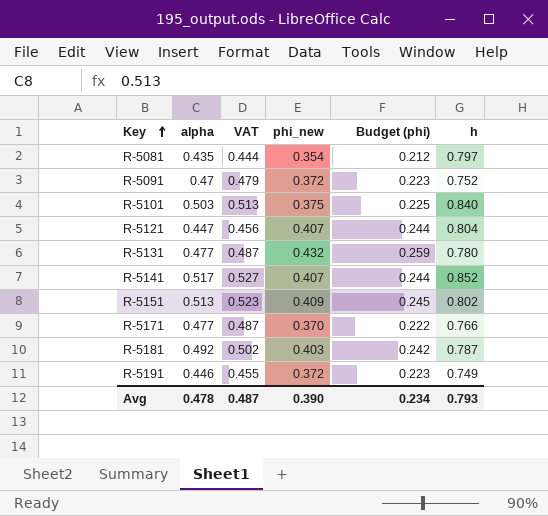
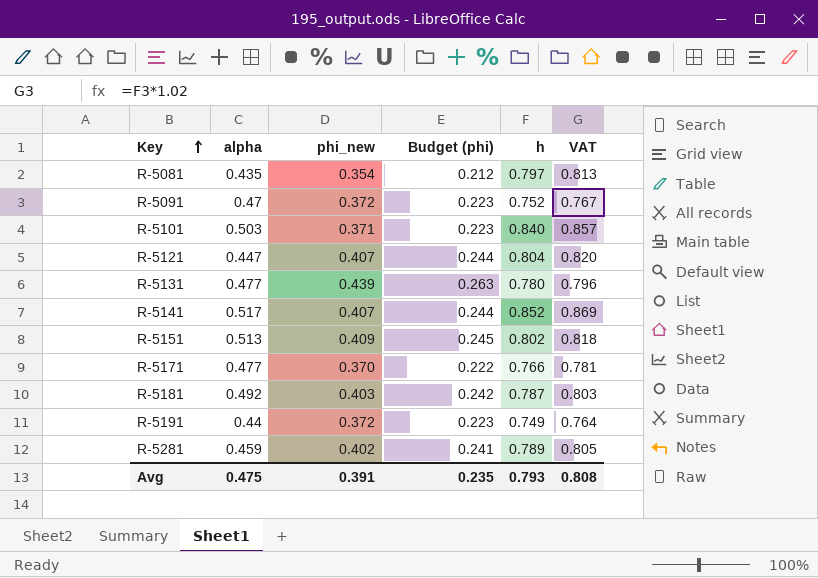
column VAT | formula: [alpha] * 1.02 -> [h] * 1.02
column VAT | position: 3 -> 6
R-5101 | phi_new: 0.375 -> 0.371
R-5101 | Budget (phi): 0.225 -> 0.223
R-5131 | phi_new: 0.432 -> 0.439
R-5131 | Budget (phi): 0.259 -> 0.263
R-5191 | alpha: 0.446 -> 0.44
row R-5281: none -> 0.459 | 0.402 | 0.241 | 0.789 | 0.805
Avg | alpha: 0.478 -> 0.475
Avg | phi_new: 0.390 -> 0.391
Avg | Budget (phi): 0.234 -> 0.235
Avg | VAT: 0.487 -> 0.808

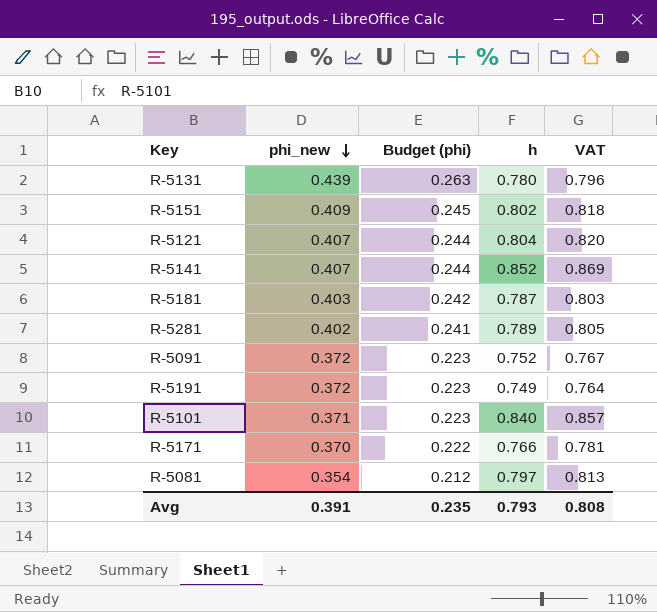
row order: Key ascending -> phi_new descending
column alpha | position: 2 -> none

